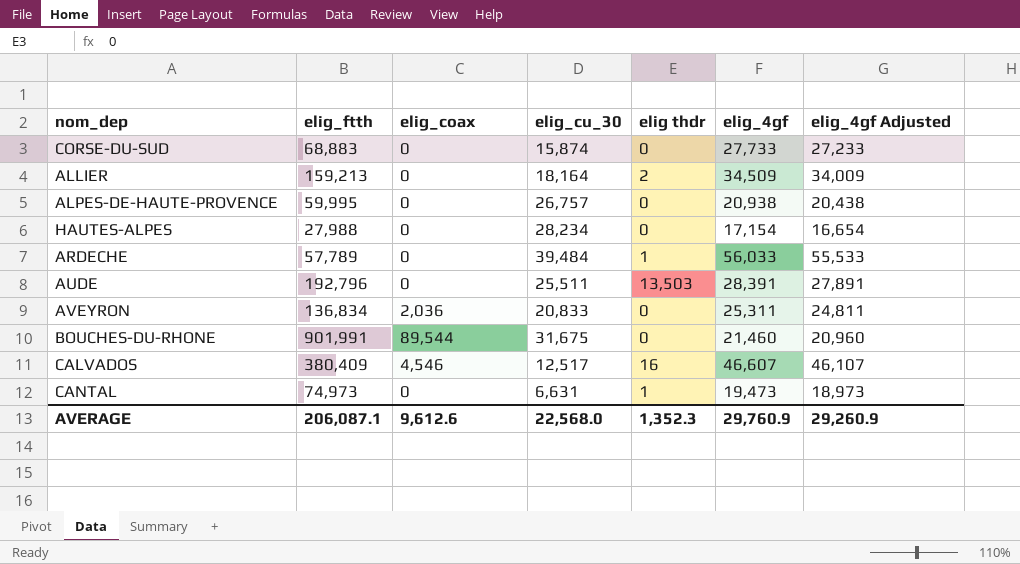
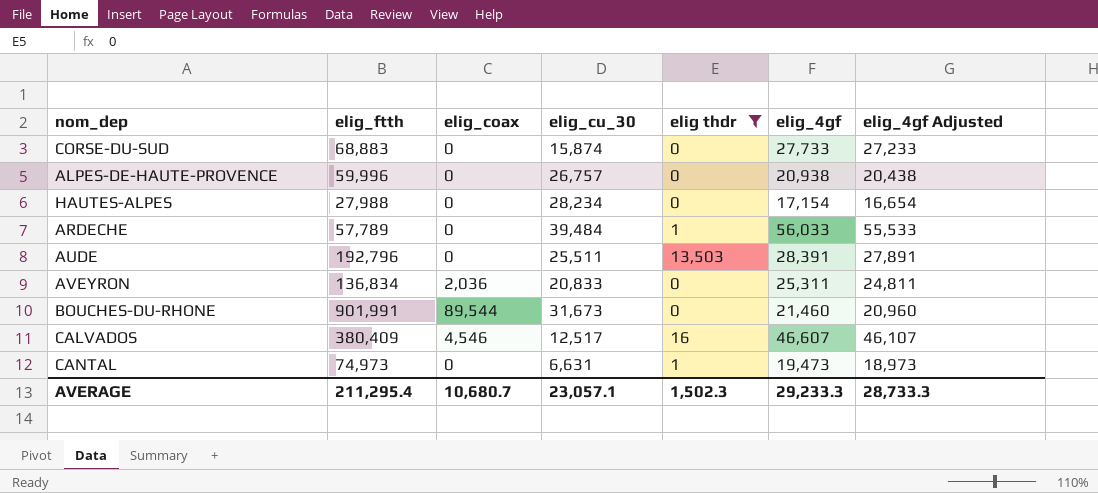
filter: none -> elig thdr != 2
ALPES-DE-HAUTE-PROVENCE | elig_ftth: 59,995 -> 59,996
BOUCHES-DU-RHONE | elig_cu_30: 31,675 -> 31,673
AVERAGE | elig_ftth: 206,087.1 -> 211,295.4
AVERAGE | elig_coax: 9,612.6 -> 10,680.7
AVERAGE | elig_cu_30: 22,568.0 -> 23,057.1
AVERAGE | elig thdr: 1,352.3 -> 1,502.3
AVERAGE | elig_4gf: 29,760.9 -> 29,233.3
AVERAGE | elig_4gf Adjusted: 29,260.9 -> 28,733.3

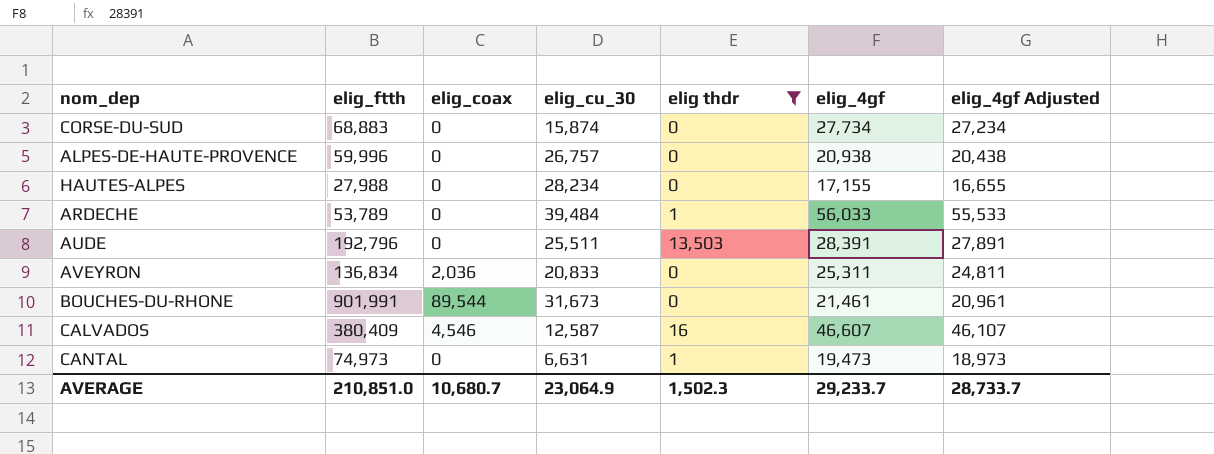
CORSE-DU-SUD | elig_4gf: 27,733 -> 27,734
CORSE-DU-SUD | elig_4gf Adjusted: 27,233 -> 27,234
HAUTES-ALPES | elig_4gf: 17,154 -> 17,155
HAUTES-ALPES | elig_4gf Adjusted: 16,654 -> 16,655
ARDECHE | elig_ftth: 57,789 -> 53,789
BOUCHES-DU-RHONE | elig_4gf: 21,460 -> 21,461
BOUCHES-DU-RHONE | elig_4gf Adjusted: 20,960 -> 20,961
CALVADOS | elig_cu_30: 12,517 -> 12,587
AVERAGE | elig_ftth: 211,295.4 -> 210,851.0
AVERAGE | elig_cu_30: 23,057.1 -> 23,064.9
AVERAGE | elig_4gf: 29,233.3 -> 29,233.7
AVERAGE | elig_4gf Adjusted: 28,733.3 -> 28,733.7

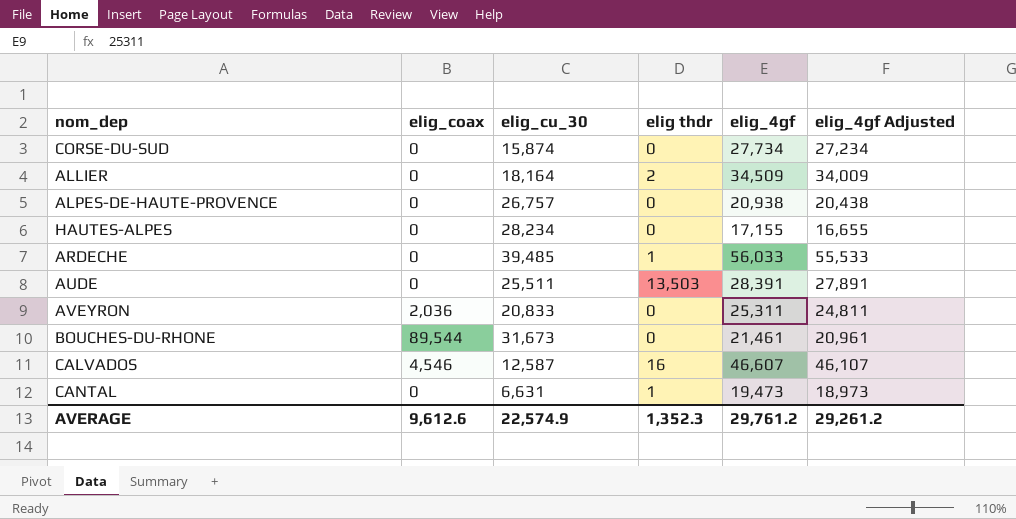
filter: elig thdr != 2 -> none
column elig_ftth | position: 2 -> none
ARDECHE | elig_cu_30: 39,484 -> 39,485
AVERAGE | elig_coax: 10,680.7 -> 9,612.6
AVERAGE | elig_cu_30: 23,064.9 -> 22,574.9
AVERAGE | elig thdr: 1,502.3 -> 1,352.3
AVERAGE | elig_4gf: 29,233.7 -> 29,761.2
AVERAGE | elig_4gf Adjusted: 28,733.7 -> 29,261.2

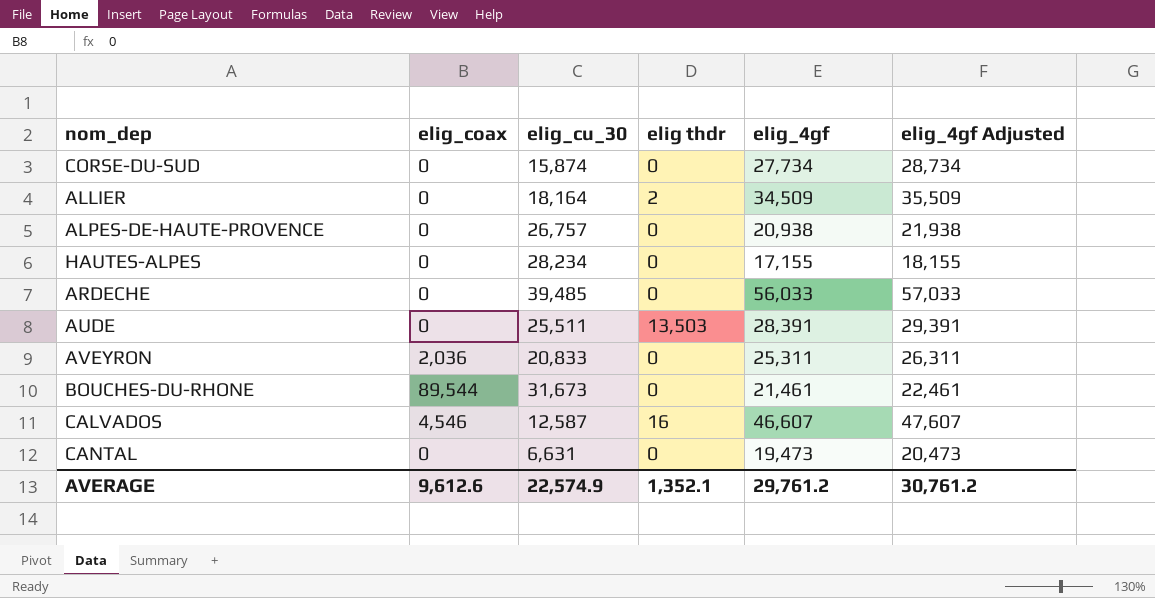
column elig_4gf Adjusted | formula: [elig_4gf] - 500 -> [elig_4gf] + 1000
ARDECHE | elig thdr: 1 -> 0
CANTAL | elig thdr: 1 -> 0
AVERAGE | elig thdr: 1,352.3 -> 1,352.1
AVERAGE | elig_4gf Adjusted: 29,261.2 -> 30,761.2

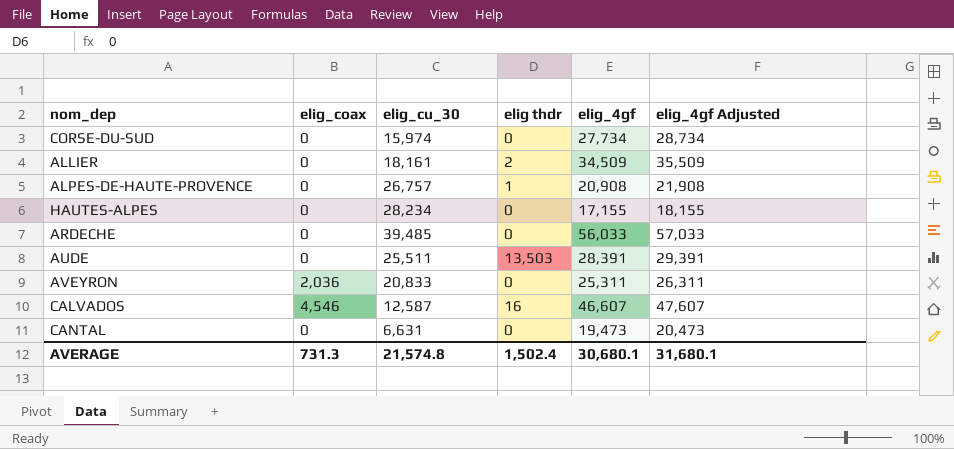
row BOUCHES-DU-RHONE: 89,544 | 31,673 | 0 | 21,461 | 22,461 -> none
CORSE-DU-SUD | elig_cu_30: 15,874 -> 15,974
ALLIER | elig_cu_30: 18,164 -> 18,161
ALPES-DE-HAUTE-PROVENCE | elig thdr: 0 -> 1
ALPES-DE-HAUTE-PROVENCE | elig_4gf: 20,938 -> 20,908
ALPES-DE-HAUTE-PROVENCE | elig_4gf Adjusted: 21,938 -> 21,908
AVERAGE | elig_coax: 9,612.6 -> 731.3
AVERAGE | elig_cu_30: 22,574.9 -> 21,574.8
AVERAGE | elig thdr: 1,352.1 -> 1,502.4
AVERAGE | elig_4gf: 29,761.2 -> 30,680.1
AVERAGE | elig_4gf Adjusted: 30,761.2 -> 31,680.1

